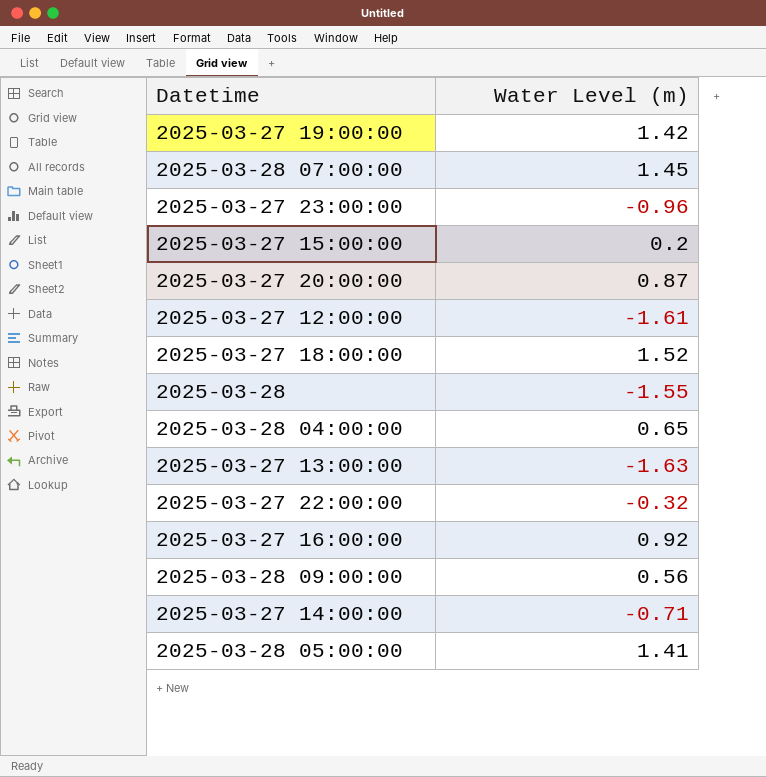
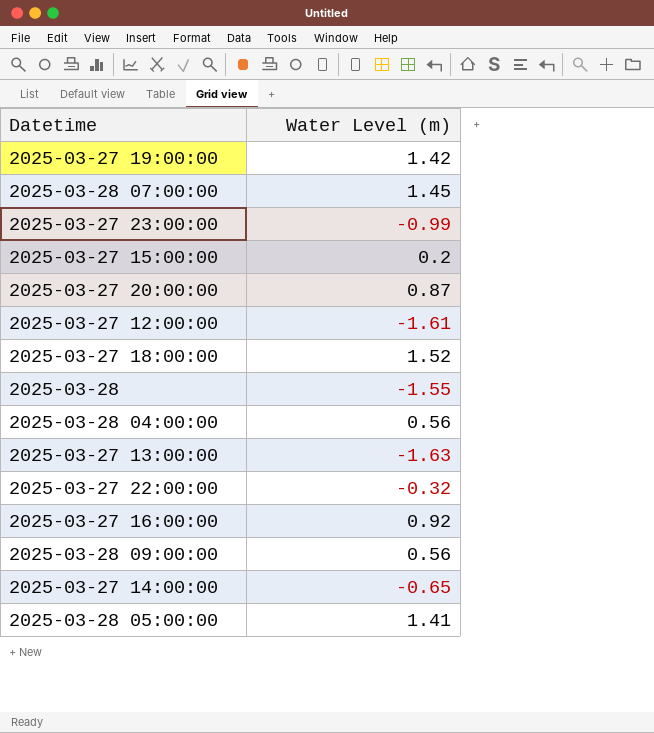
2025-03-27 23:00:00 | Water Level (m): -0.96 -> -0.99
2025-03-28 04:00:00 | Water Level (m): 0.65 -> 0.56
2025-03-27 14:00:00 | Water Level (m): -0.71 -> -0.65

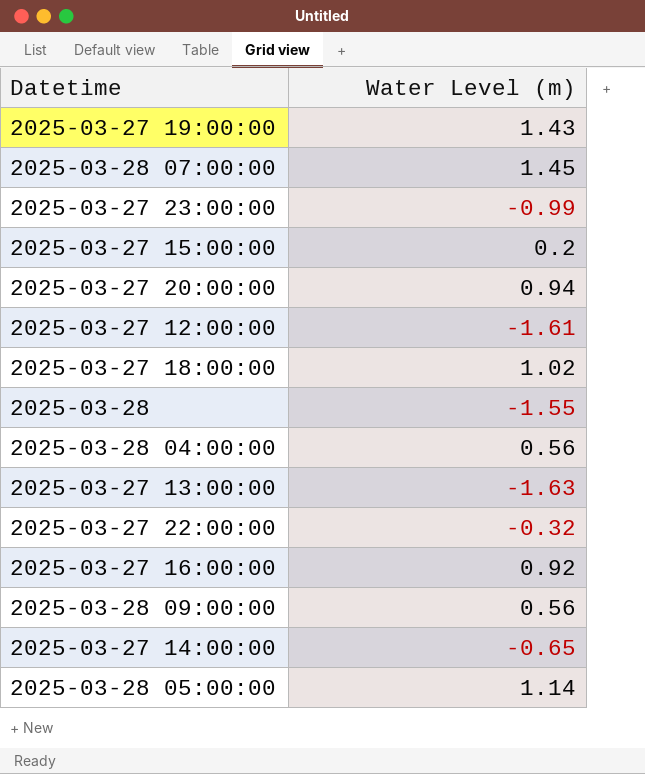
2025-03-27 19:00:00 | Water Level (m): 1.42 -> 1.43
2025-03-27 20:00:00 | Water Level (m): 0.87 -> 0.94
2025-03-27 18:00:00 | Water Level (m): 1.52 -> 1.02
2025-03-28 05:00:00 | Water Level (m): 1.41 -> 1.14

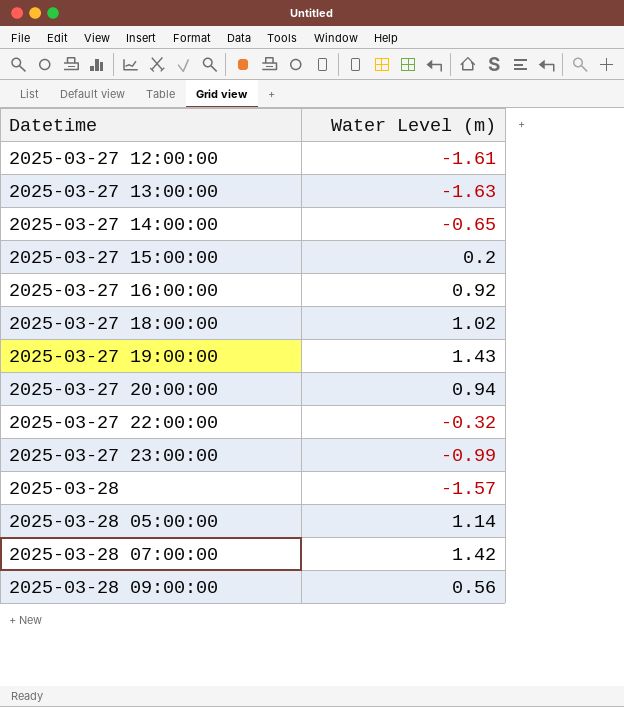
row order: none -> Datetime ascending
row 2025-03-28 04:00:00: 0.56 -> none
2025-03-28 | Water Level (m): -1.55 -> -1.57
2025-03-28 07:00:00 | Water Level (m): 1.45 -> 1.42

